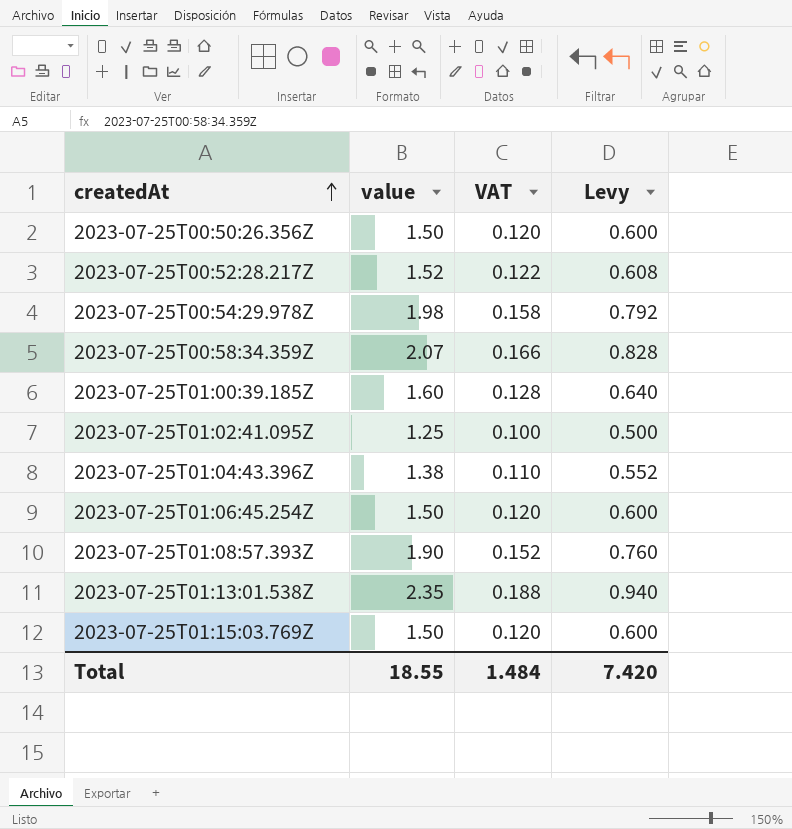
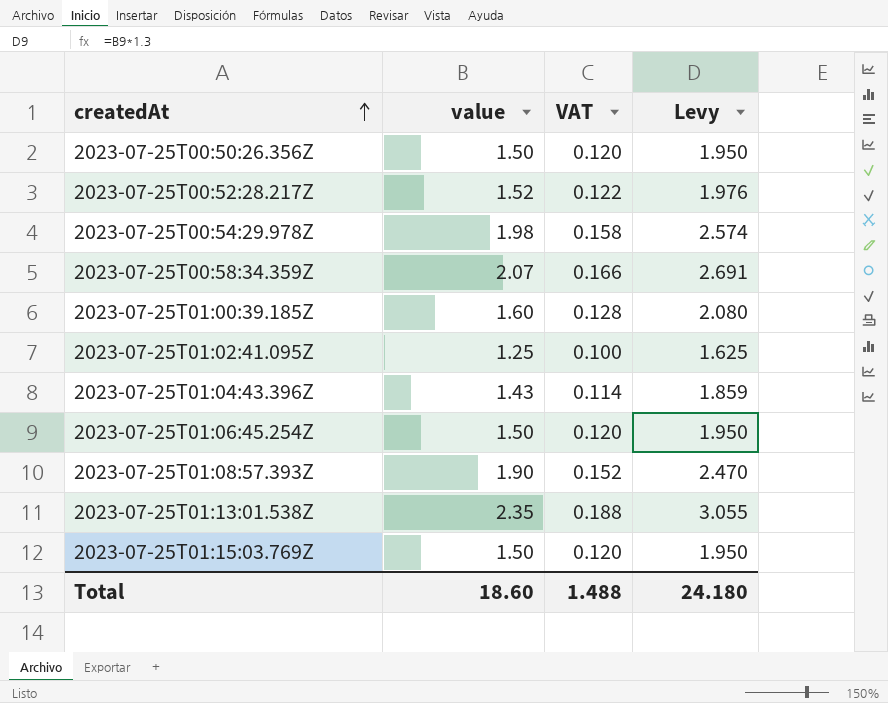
column Levy | formula: [value] * 0.4 -> [value] * 1.3
2023-07-25T01:04:43.396Z | value: 1.38 -> 1.43
2023-07-25T01:04:43.396Z | VAT: 0.110 -> 0.114
Total | value: 18.55 -> 18.60
Total | VAT: 1.484 -> 1.488
Total | Levy: 7.420 -> 24.180

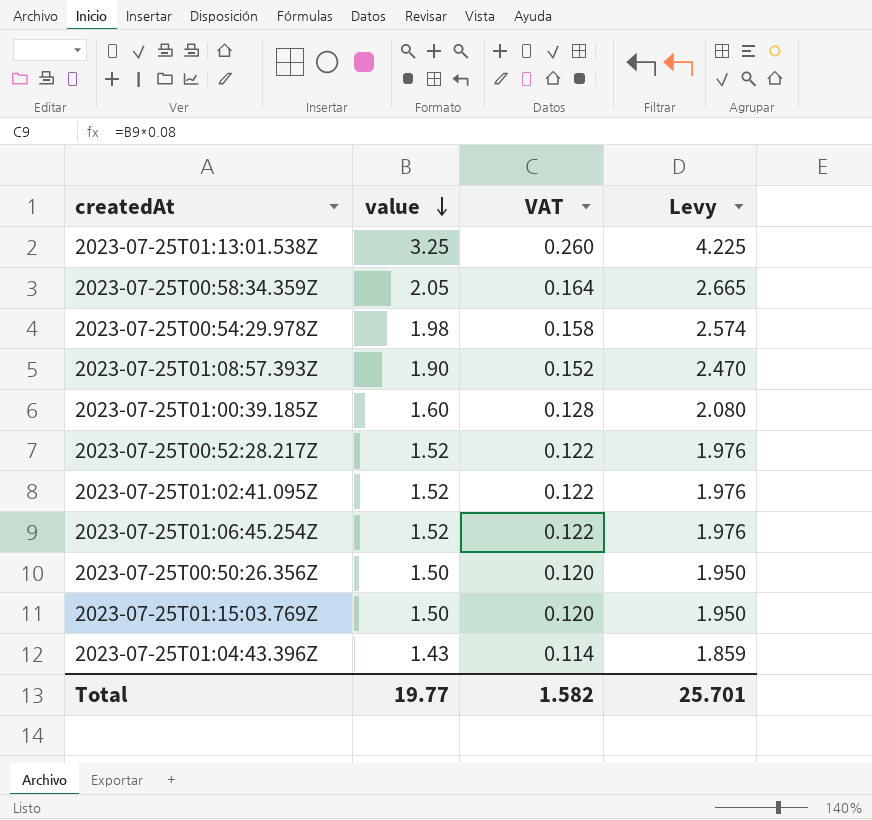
row order: createdAt ascending -> value descending
2023-07-25T01:13:01.538Z | value: 2.35 -> 3.25
2023-07-25T01:13:01.538Z | VAT: 0.188 -> 0.260
2023-07-25T01:13:01.538Z | Levy: 3.055 -> 4.225
2023-07-25T00:58:34.359Z | value: 2.07 -> 2.05
2023-07-25T00:58:34.359Z | VAT: 0.166 -> 0.164
2023-07-25T00:58:34.359Z | Levy: 2.691 -> 2.665
2023-07-25T01:02:41.095Z | value: 1.25 -> 1.52
2023-07-25T01:02:41.095Z | VAT: 0.100 -> 0.122
2023-07-25T01:02:41.095Z | Levy: 1.625 -> 1.976
2023-07-25T01:06:45.254Z | value: 1.50 -> 1.52
2023-07-25T01:06:45.254Z | VAT: 0.120 -> 0.122
2023-07-25T01:06:45.254Z | Levy: 1.950 -> 1.976
Total | value: 18.60 -> 19.77
Total | VAT: 1.488 -> 1.582
Total | Levy: 24.180 -> 25.701

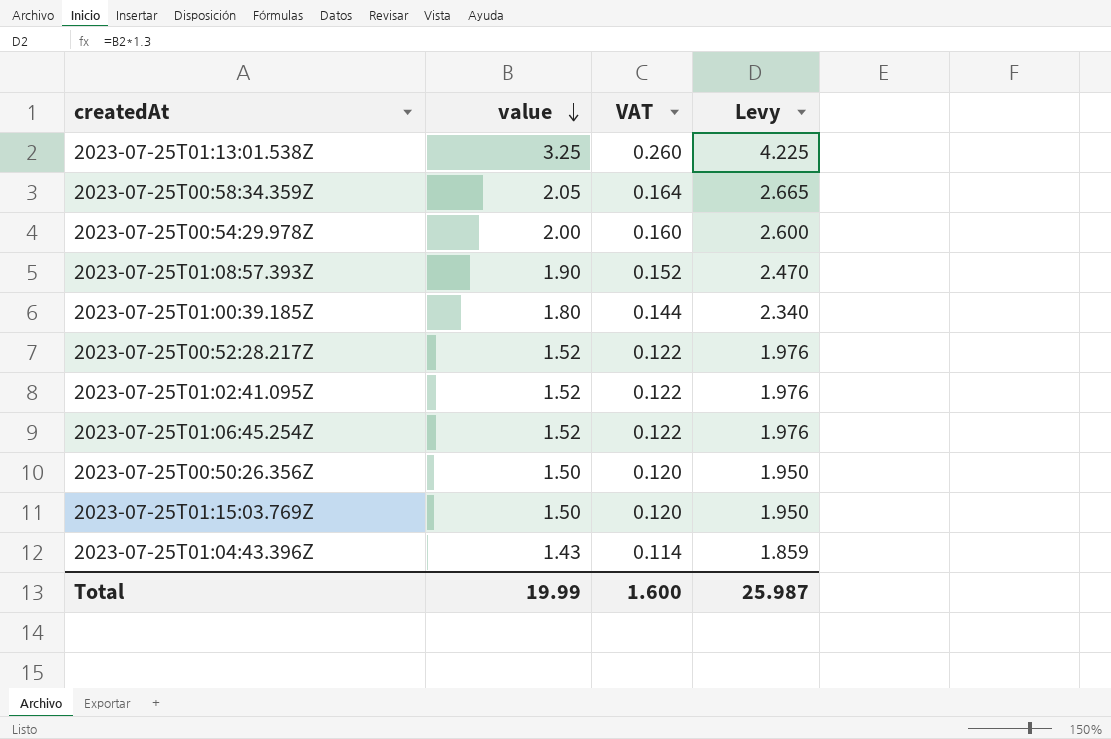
2023-07-25T00:54:29.978Z | value: 1.98 -> 2.00
2023-07-25T00:54:29.978Z | VAT: 0.158 -> 0.160
2023-07-25T00:54:29.978Z | Levy: 2.574 -> 2.600
2023-07-25T01:00:39.185Z | value: 1.60 -> 1.80
2023-07-25T01:00:39.185Z | VAT: 0.128 -> 0.144
2023-07-25T01:00:39.185Z | Levy: 2.080 -> 2.340
Total | value: 19.77 -> 19.99
Total | VAT: 1.582 -> 1.600
Total | Levy: 25.701 -> 25.987

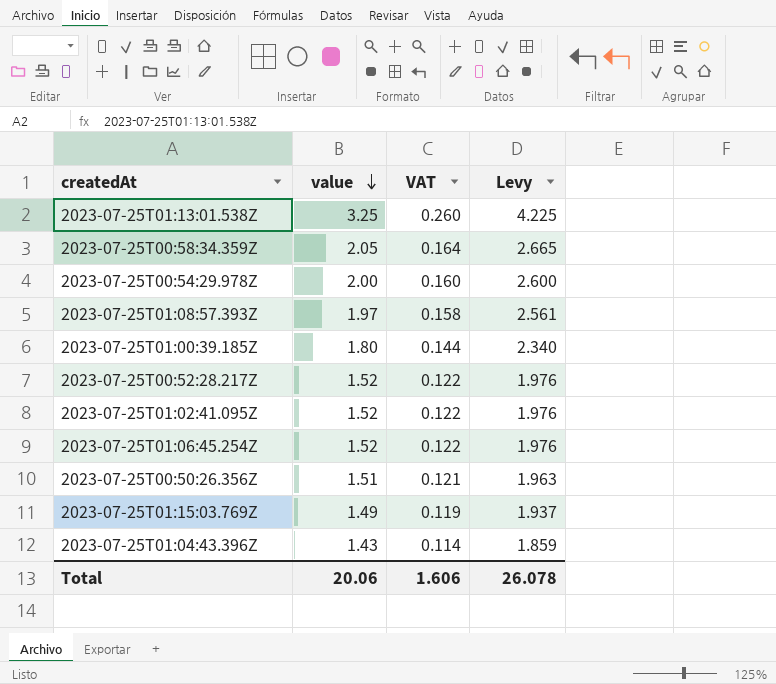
2023-07-25T01:08:57.393Z | value: 1.90 -> 1.97
2023-07-25T01:08:57.393Z | VAT: 0.152 -> 0.158
2023-07-25T01:08:57.393Z | Levy: 2.470 -> 2.561
2023-07-25T00:50:26.356Z | value: 1.50 -> 1.51
2023-07-25T00:50:26.356Z | VAT: 0.120 -> 0.121
2023-07-25T00:50:26.356Z | Levy: 1.950 -> 1.963
2023-07-25T01:15:03.769Z | value: 1.50 -> 1.49
2023-07-25T01:15:03.769Z | VAT: 0.120 -> 0.119
2023-07-25T01:15:03.769Z | Levy: 1.950 -> 1.937
Total | value: 19.99 -> 20.06
Total | VAT: 1.600 -> 1.606
Total | Levy: 25.987 -> 26.078

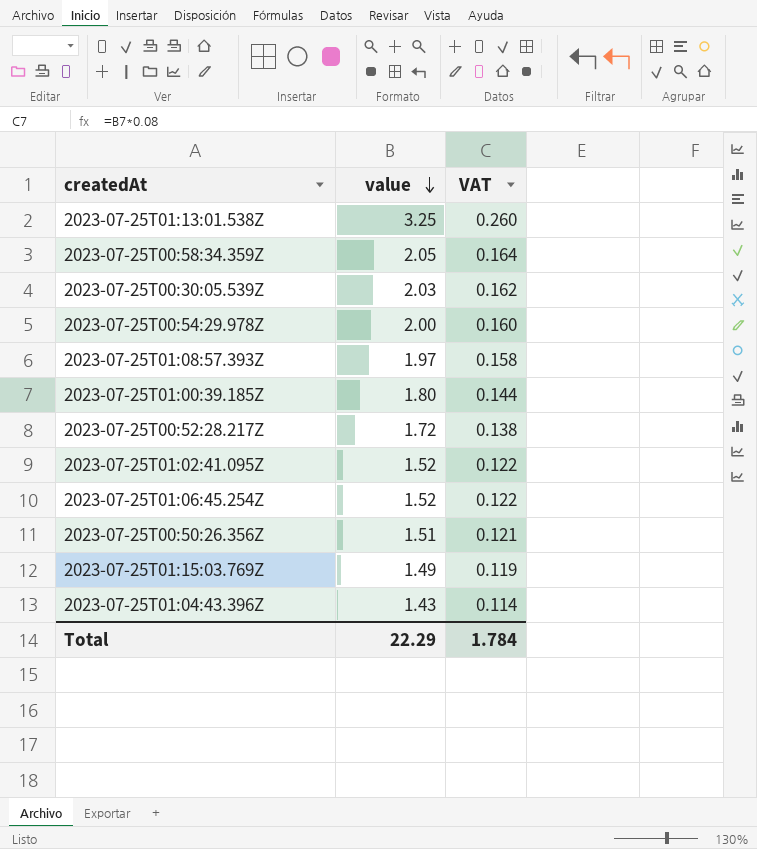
column Levy | formula: [value] * 1.3 -> none
row 2023-07-25T00:30:05.539Z: none -> 2.03 | 0.162
2023-07-25T00:52:28.217Z | value: 1.52 -> 1.72
2023-07-25T00:52:28.217Z | VAT: 0.122 -> 0.138
Total | value: 20.06 -> 22.29
Total | VAT: 1.606 -> 1.784

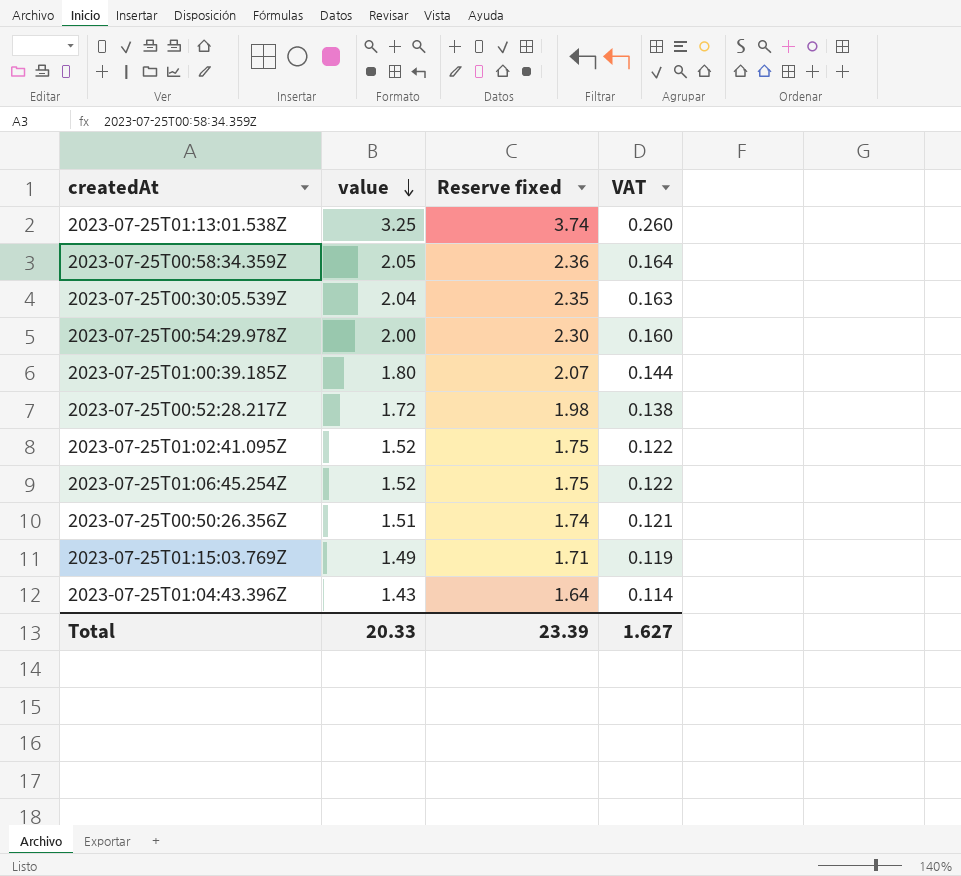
column Reserve fixed | formula: none -> [value] * 1.15
row 2023-07-25T01:08:57.393Z: 1.97 | 0.158 -> none
2023-07-25T00:30:05.539Z | value: 2.03 -> 2.04
2023-07-25T00:30:05.539Z | VAT: 0.162 -> 0.163
Total | value: 22.29 -> 20.33
Total | VAT: 1.784 -> 1.627

